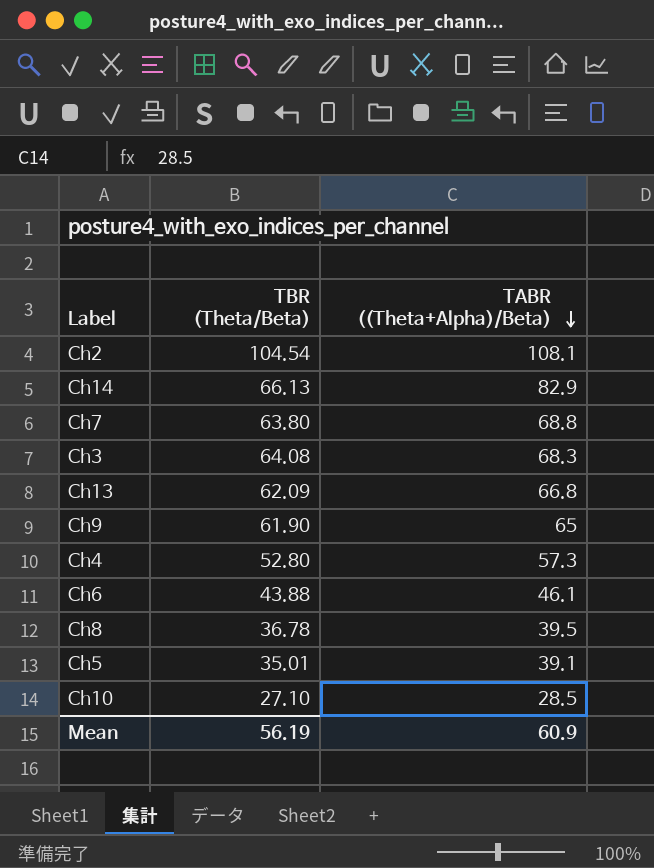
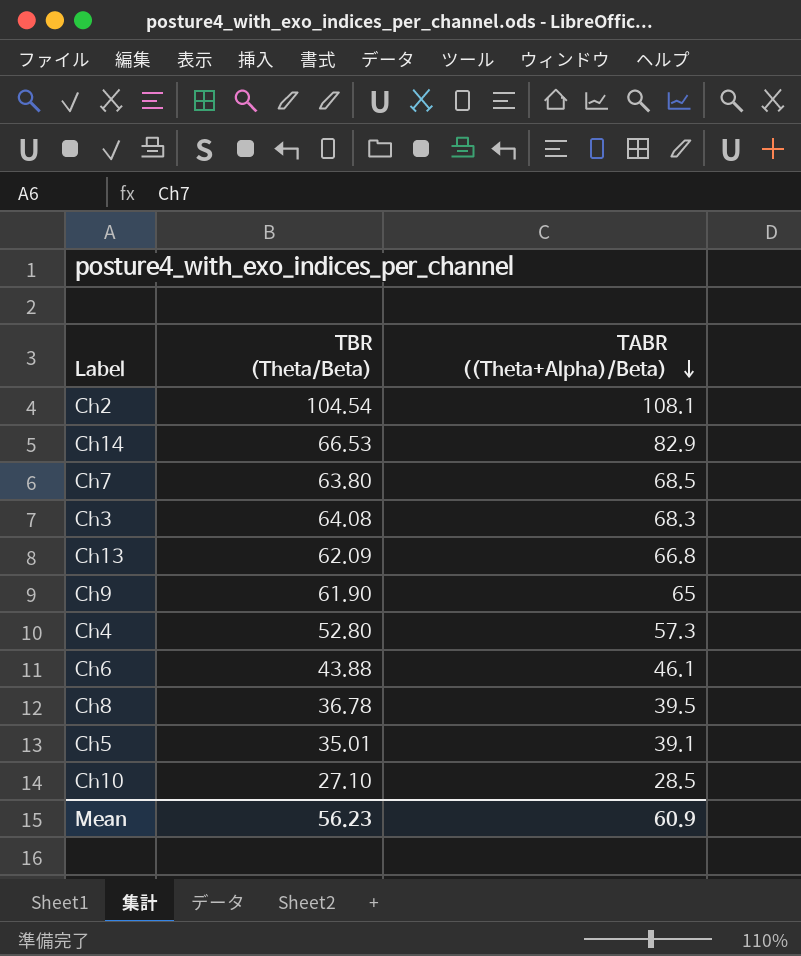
Ch14 | TBR (Theta/Beta): 66.13 -> 66.53
Ch7 | TABR ((Theta+Alpha)/Beta): 68.8 -> 68.5
Mean | TBR (Theta/Beta): 56.19 -> 56.23

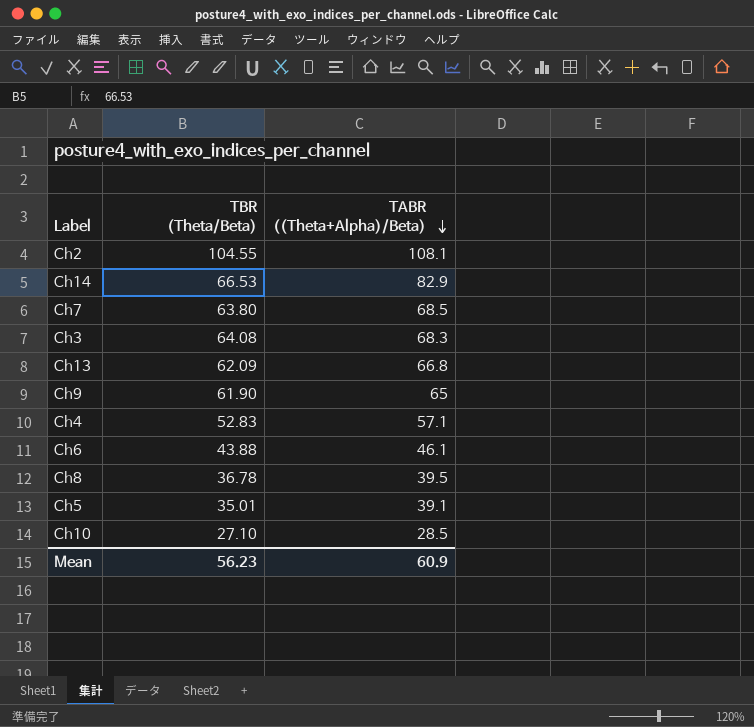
Ch2 | TBR (Theta/Beta): 104.54 -> 104.55
Ch4 | TBR (Theta/Beta): 52.80 -> 52.83
Ch4 | TABR ((Theta+Alpha)/Beta): 57.3 -> 57.1

